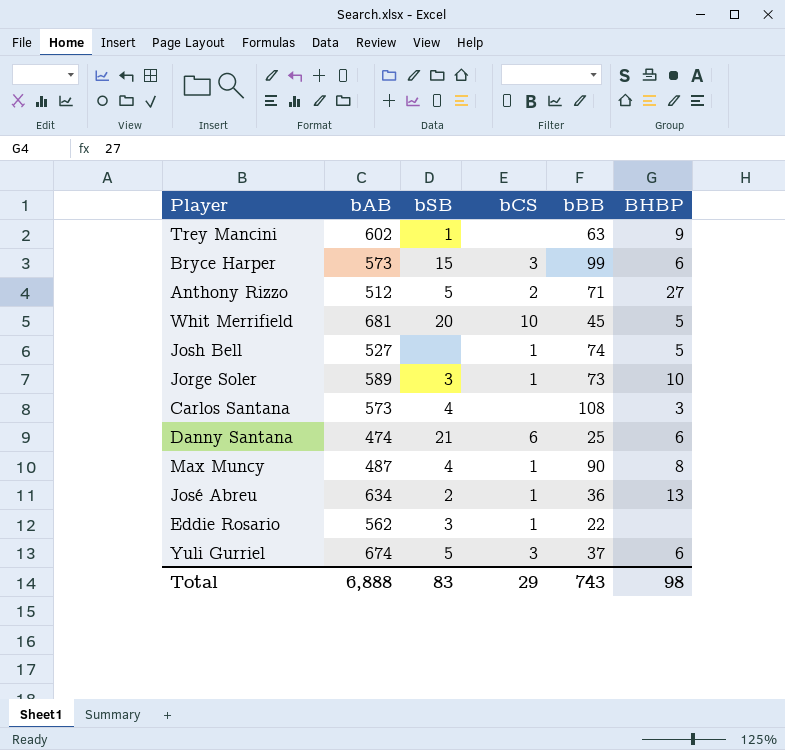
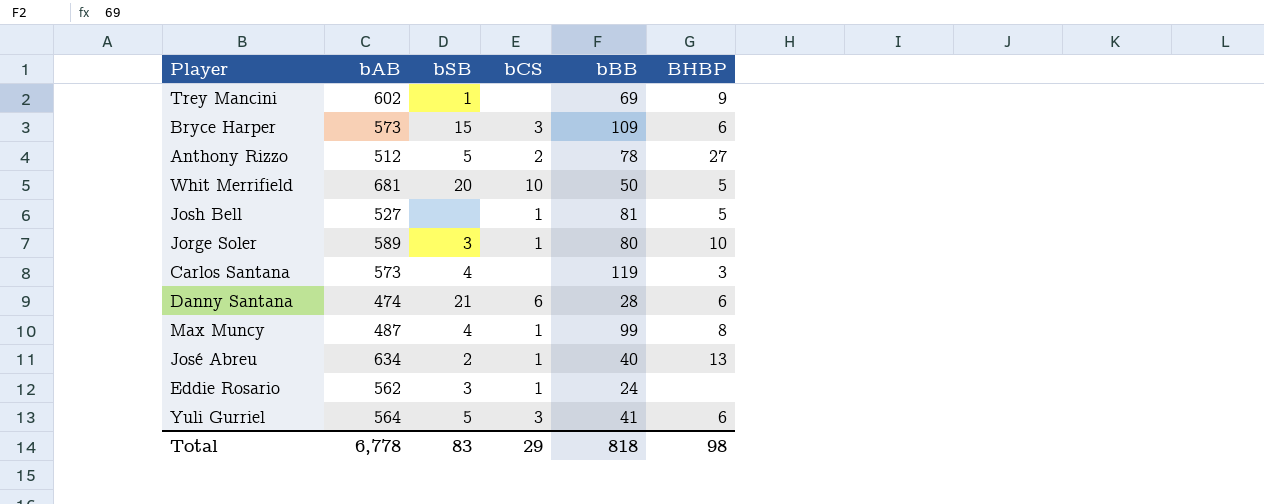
Trey Mancini | bBB: 63 -> 69
Bryce Harper | bBB: 99 -> 109
Anthony Rizzo | bBB: 71 -> 78
Whit Merrifield | bBB: 45 -> 50
Josh Bell | bBB: 74 -> 81
Jorge Soler | bBB: 73 -> 80
Carlos Santana | bBB: 108 -> 119
Danny Santana | bBB: 25 -> 28
Max Muncy | bBB: 90 -> 99
José Abreu | bBB: 36 -> 40
Eddie Rosario | bBB: 22 -> 24
Yuli Gurriel | bAB: 674 -> 564
Yuli Gurriel | bBB: 37 -> 41
Total | bAB: 6,888 -> 6,778
Total | bBB: 743 -> 818

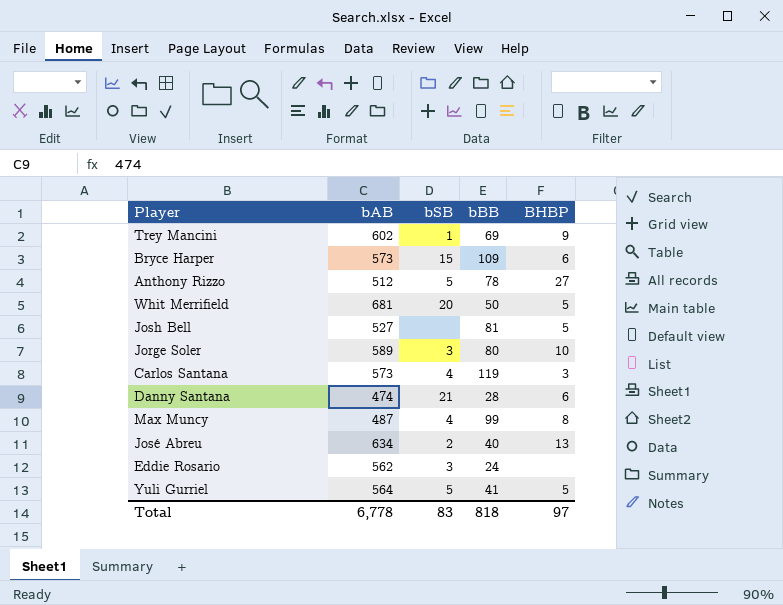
column bCS | position: 4 -> none
Yuli Gurriel | BHBP: 6 -> 5
Total | BHBP: 98 -> 97

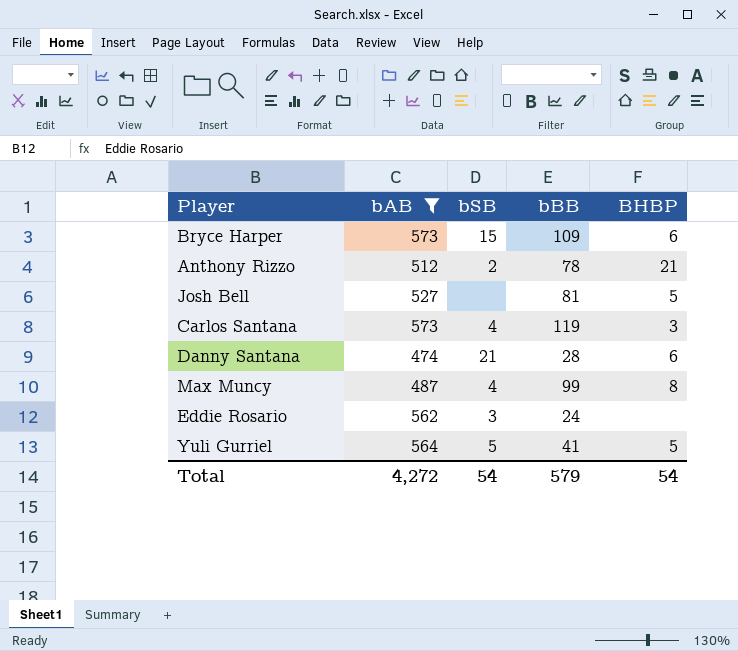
filter: none -> bAB <= 573
Anthony Rizzo | bSB: 5 -> 2
Anthony Rizzo | BHBP: 27 -> 21
Total | bAB: 6,778 -> 4,272
Total | bSB: 83 -> 54
Total | bBB: 818 -> 579
Total | BHBP: 97 -> 54

